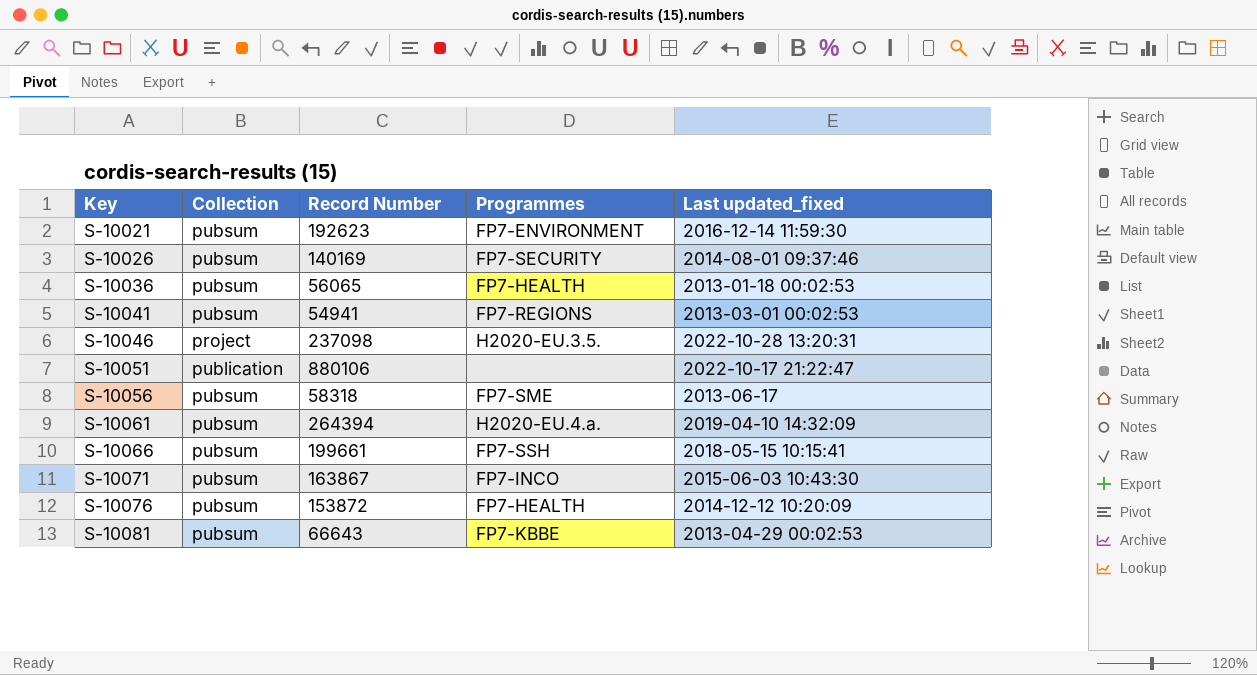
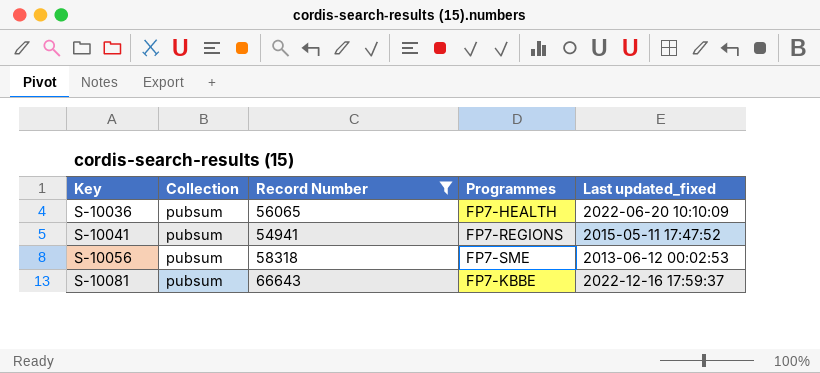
filter: none -> Record Number <= 66643
S-10036 | Last updated_fixed: 2013-01-18 00:02:53 -> 2022-06-20 10:10:09
S-10041 | Last updated_fixed: 2013-03-01 00:02:53 -> 2015-05-11 17:47:52
S-10056 | Last updated_fixed: 2013-06-17 -> 2013-06-12 00:02:53
S-10081 | Last updated_fixed: 2013-04-29 00:02:53 -> 2022-12-16 17:59:37

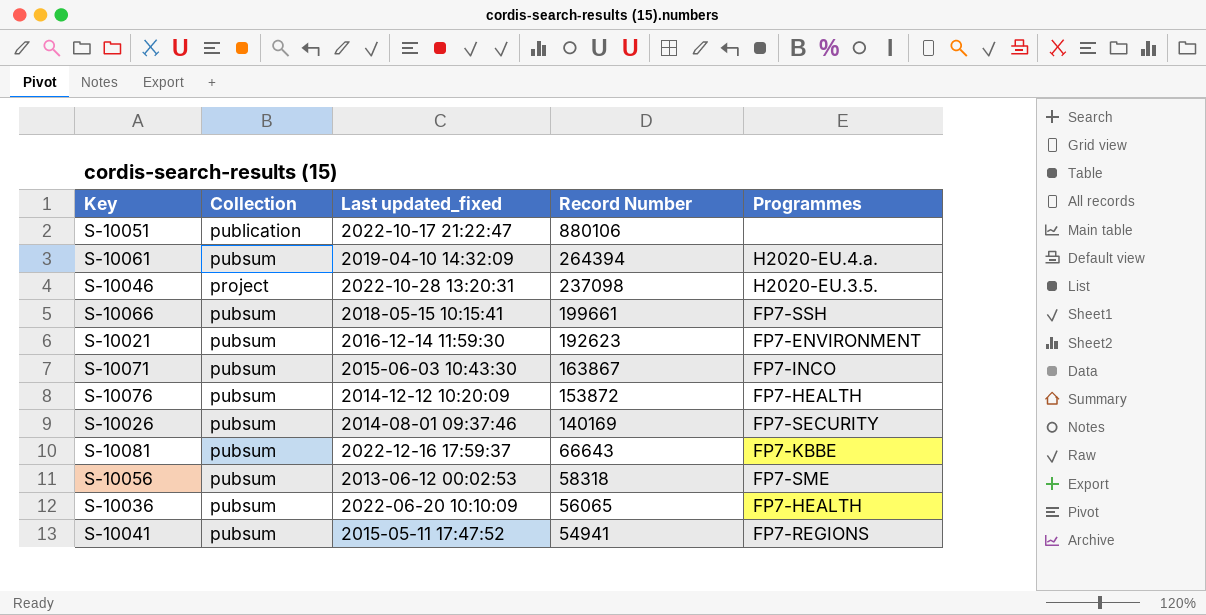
filter: Record Number <= 66643 -> none
row order: Key ascending -> Record Number descending
column Last updated_fixed | position: 5 -> 3

